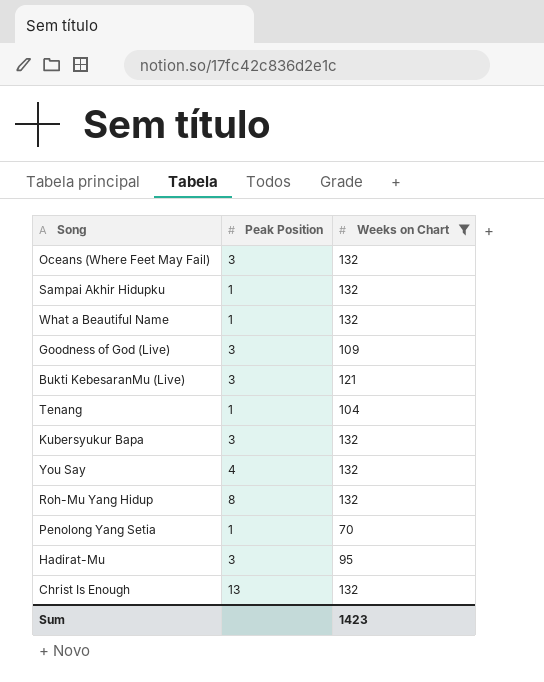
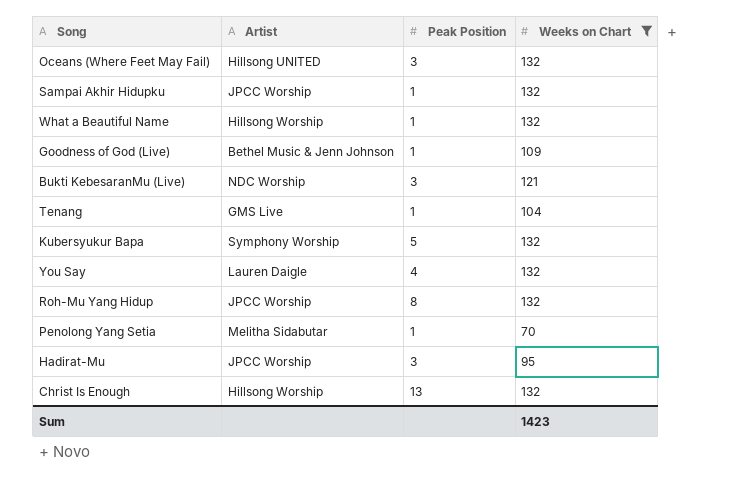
column Artist | position: none -> 2
Goodness of God (Live) | Peak Position: 3 -> 1
Kubersyukur Bapa | Peak Position: 3 -> 5

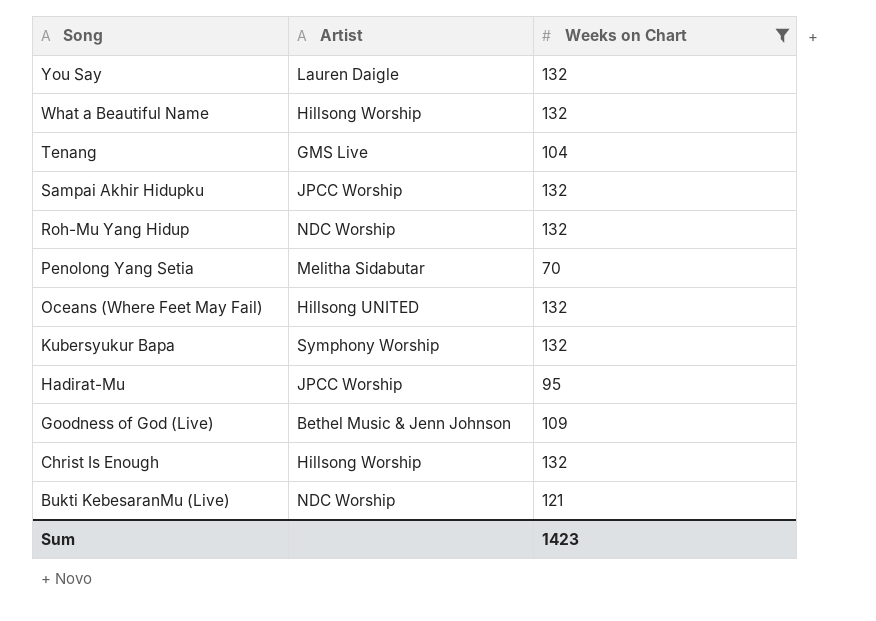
row order: none -> Song descending
column Peak Position | position: 3 -> none
Roh-Mu Yang Hidup | Artist: JPCC Worship -> NDC Worship

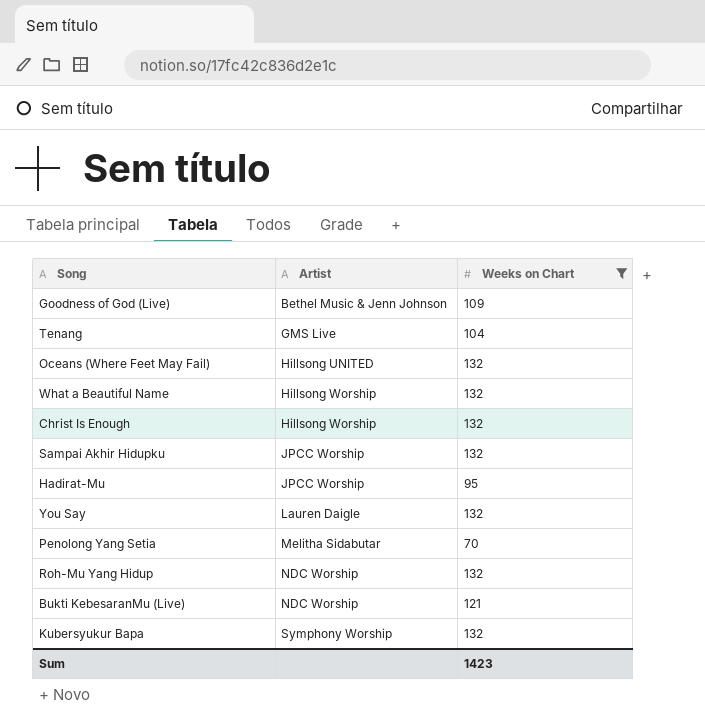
row order: Song descending -> Artist ascending

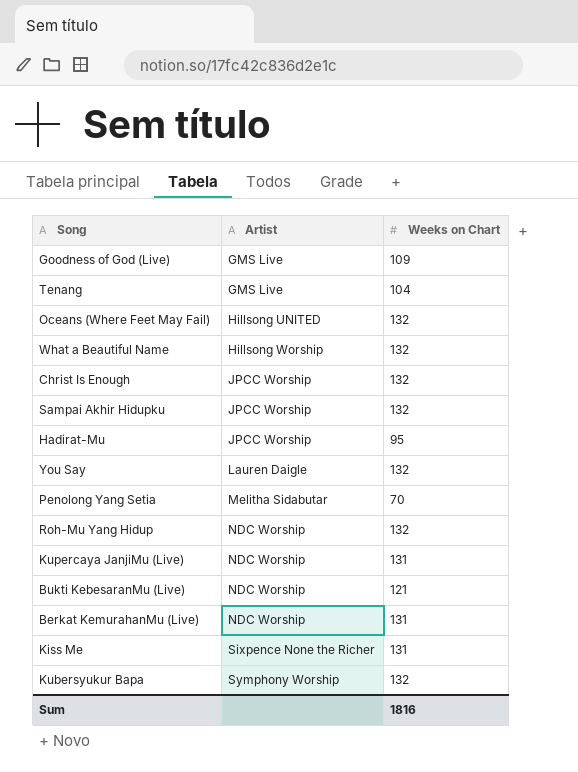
filter: Weeks on Chart != 131 -> none
Goodness of God (Live) | Artist: Bethel Music & Jenn Johnson -> GMS Live
Christ Is Enough | Artist: Hillsong Worship -> JPCC Worship
Sum | Weeks on Chart: 1423 -> 1816

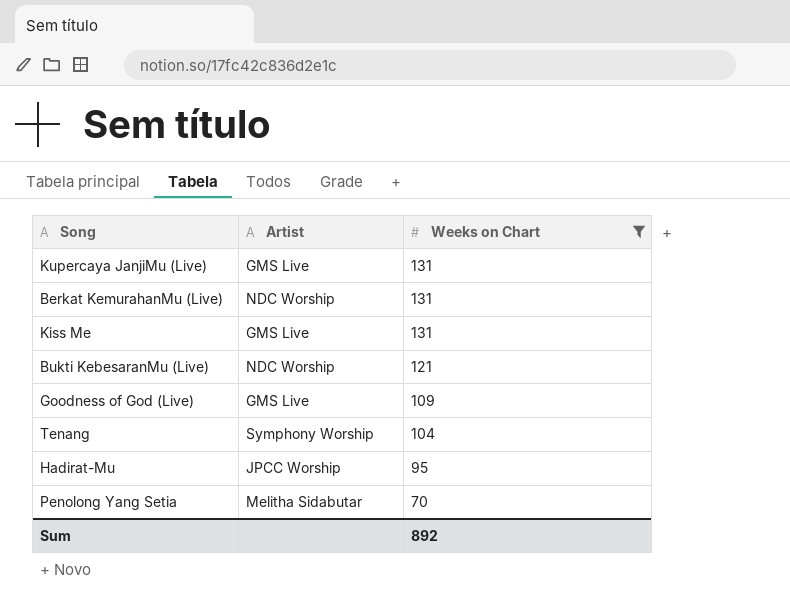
filter: none -> Weeks on Chart != 132
row order: Artist ascending -> Weeks on Chart descending
Kupercaya JanjiMu (Live) | Artist: NDC Worship -> GMS Live
Kiss Me | Artist: Sixpence None the Richer -> GMS Live
Tenang | Artist: GMS Live -> Symphony Worship
Sum | Weeks on Chart: 1816 -> 892

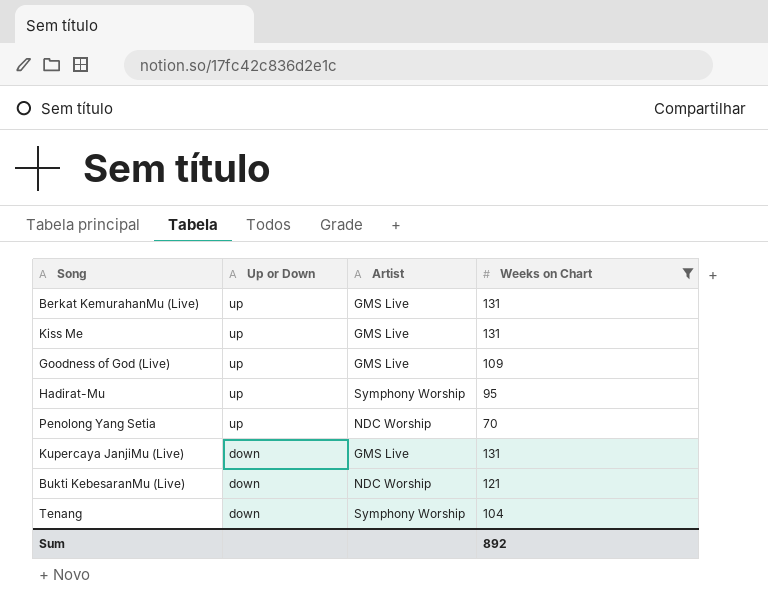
row order: Weeks on Chart descending -> Up or Down descending
column Up or Down | position: none -> 2
Berkat KemurahanMu (Live) | Artist: NDC Worship -> GMS Live
Hadirat-Mu | Artist: JPCC Worship -> Symphony Worship
Penolong Yang Setia | Artist: Melitha Sidabutar -> NDC Worship

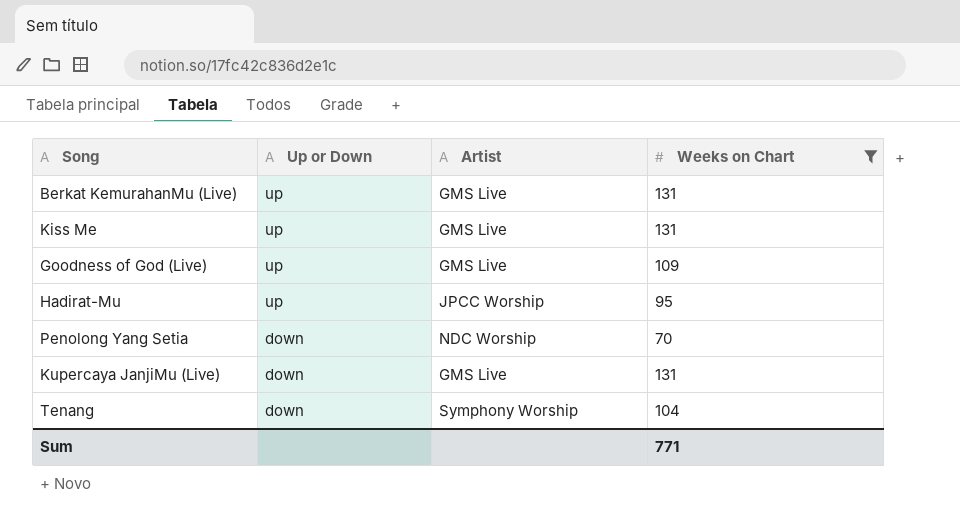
row Bukti KebesaranMu (Live): down | NDC Worship | 121 -> none
Hadirat-Mu | Artist: Symphony Worship -> JPCC Worship
Penolong Yang Setia | Up or Down: up -> down
Sum | Weeks on Chart: 892 -> 771

